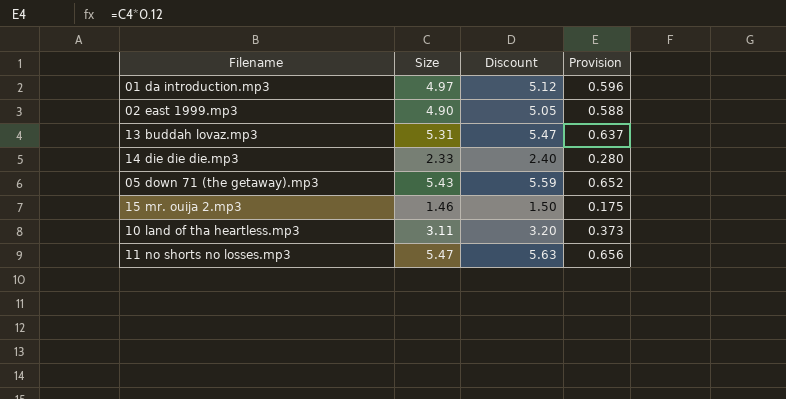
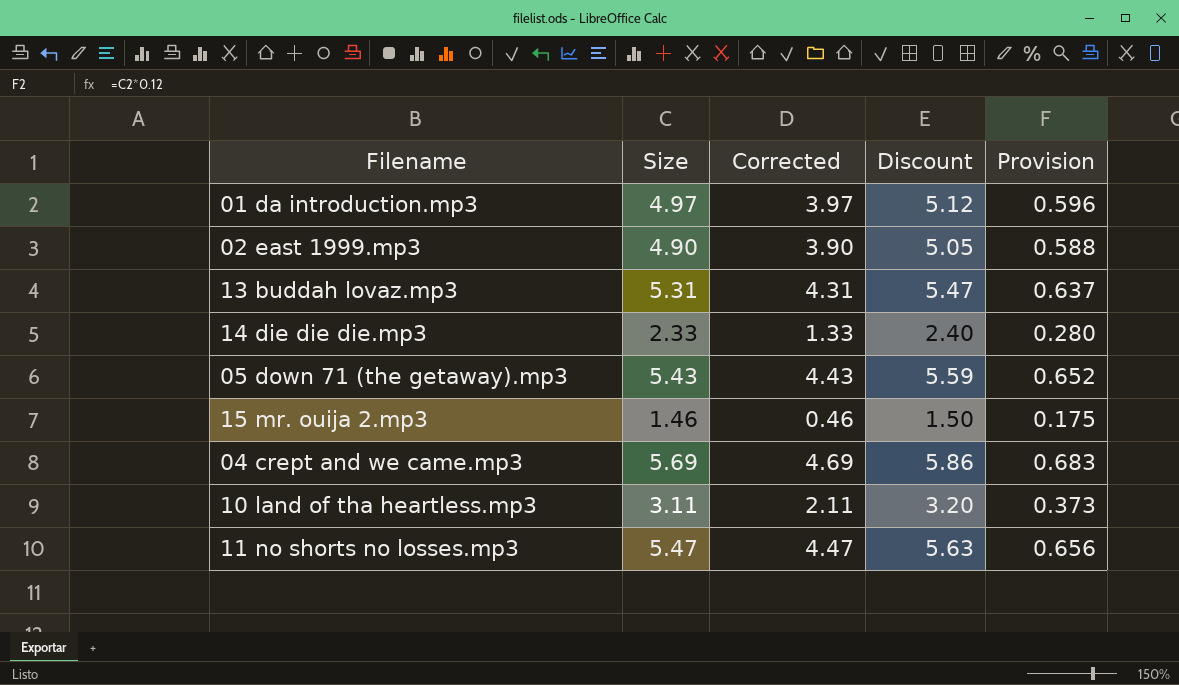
column Corrected | formula: none -> [Size] - 1
row 04 crept and we came.mp3: none -> 5.69 | 4.69 | 5.86 | 0.683

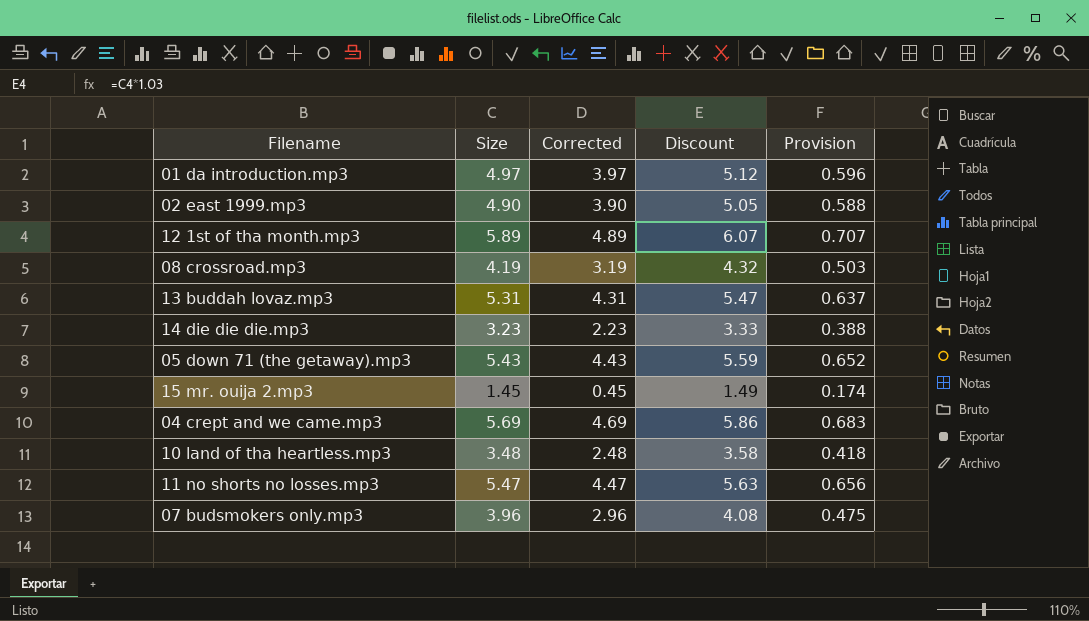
row 12 1st of tha month.mp3: none -> 5.89 | 4.89 | 6.07 | 0.707
row 08 crossroad.mp3: none -> 4.19 | 3.19 | 4.32 | 0.503
14 die die die.mp3 | Size: 2.33 -> 3.23
14 die die die.mp3 | Corrected: 1.33 -> 2.23
14 die die die.mp3 | Discount: 2.40 -> 3.33
14 die die die.mp3 | Provision: 0.280 -> 0.388
15 mr. ouija 2.mp3 | Size: 1.46 -> 1.45
15 mr. ouija 2.mp3 | Corrected: 0.46 -> 0.45
15 mr. ouija 2.mp3 | Discount: 1.50 -> 1.49
15 mr. ouija 2.mp3 | Provision: 0.175 -> 0.174
10 land of tha heartless.mp3 | Size: 3.11 -> 3.48
10 land of tha heartless.mp3 | Corrected: 2.11 -> 2.48
10 land of tha heartless.mp3 | Discount: 3.20 -> 3.58
10 land of tha heartless.mp3 | Provision: 0.373 -> 0.418
row 07 budsmokers only.mp3: none -> 3.96 | 2.96 | 4.08 | 0.475

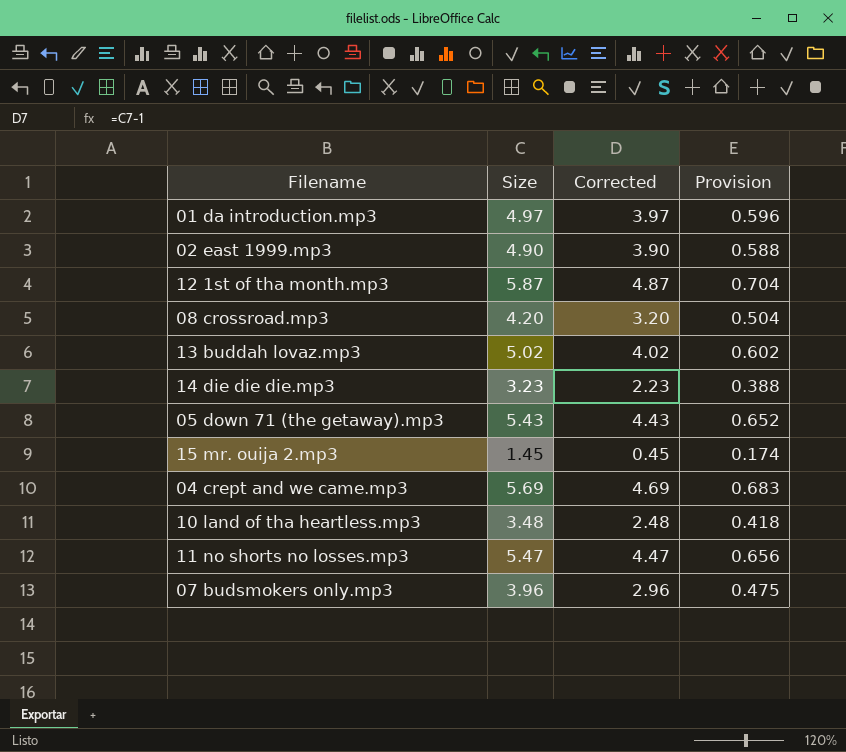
column Discount | formula: [Size] * 1.03 -> none
12 1st of tha month.mp3 | Size: 5.89 -> 5.87
12 1st of tha month.mp3 | Corrected: 4.89 -> 4.87
12 1st of tha month.mp3 | Provision: 0.707 -> 0.704
08 crossroad.mp3 | Size: 4.19 -> 4.20
08 crossroad.mp3 | Corrected: 3.19 -> 3.20
08 crossroad.mp3 | Provision: 0.503 -> 0.504
13 buddah lovaz.mp3 | Size: 5.31 -> 5.02
13 buddah lovaz.mp3 | Corrected: 4.31 -> 4.02
13 buddah lovaz.mp3 | Provision: 0.637 -> 0.602

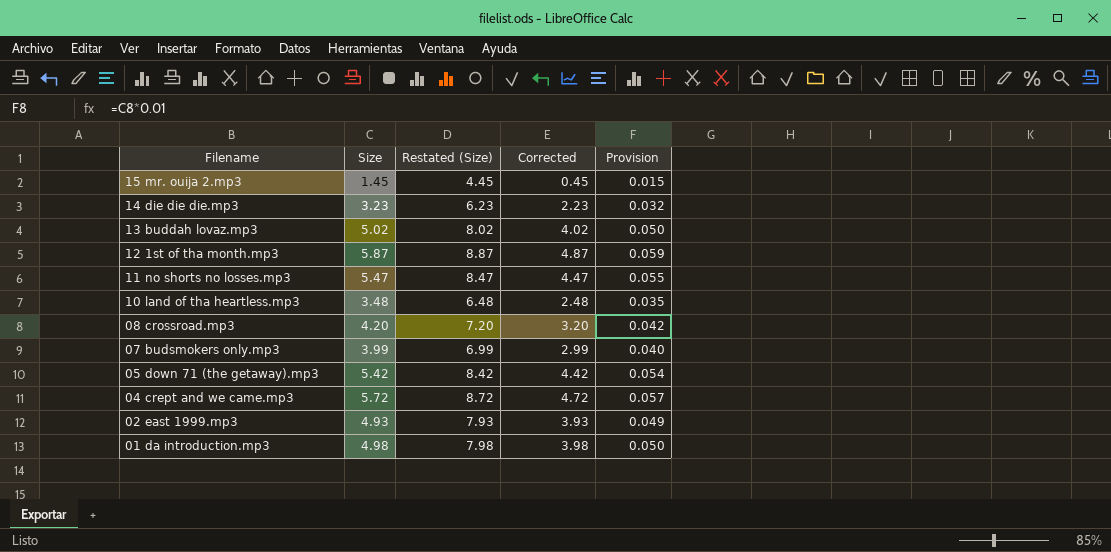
row order: none -> Filename descending
column Restated (Size) | formula: none -> [Size] + 3
column Provision | formula: [Size] * 0.12 -> [Size] * 0.01
07 budsmokers only.mp3 | Size: 3.96 -> 3.99
07 budsmokers only.mp3 | Corrected: 2.96 -> 2.99
05 down 71 (the getaway).mp3 | Size: 5.43 -> 5.42
05 down 71 (the getaway).mp3 | Corrected: 4.43 -> 4.42
04 crept and we came.mp3 | Size: 5.69 -> 5.72
04 crept and we came.mp3 | Corrected: 4.69 -> 4.72
02 east 1999.mp3 | Size: 4.90 -> 4.93
02 east 1999.mp3 | Corrected: 3.90 -> 3.93
01 da introduction.mp3 | Size: 4.97 -> 4.98
01 da introduction.mp3 | Corrected: 3.97 -> 3.98

